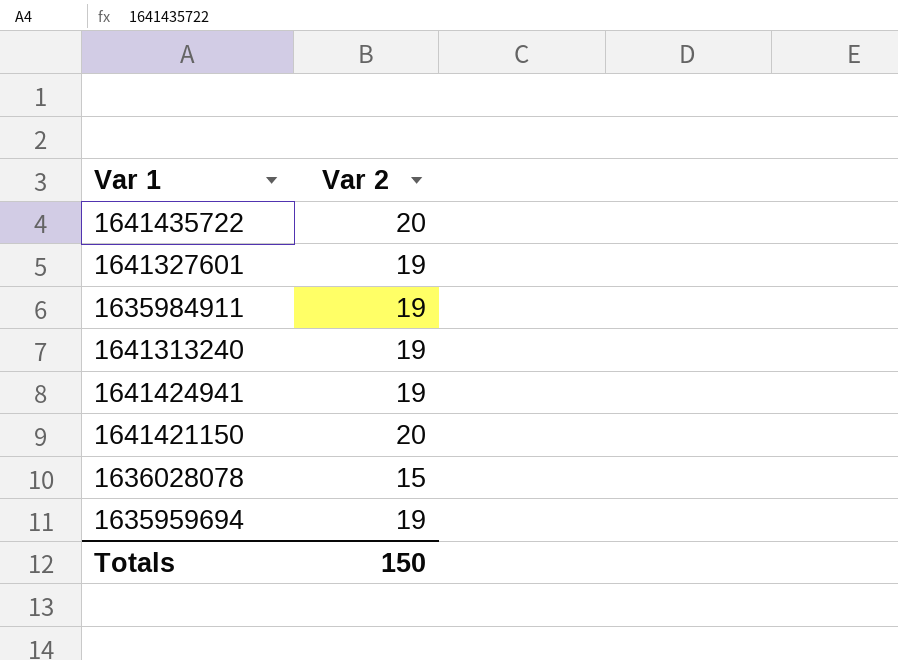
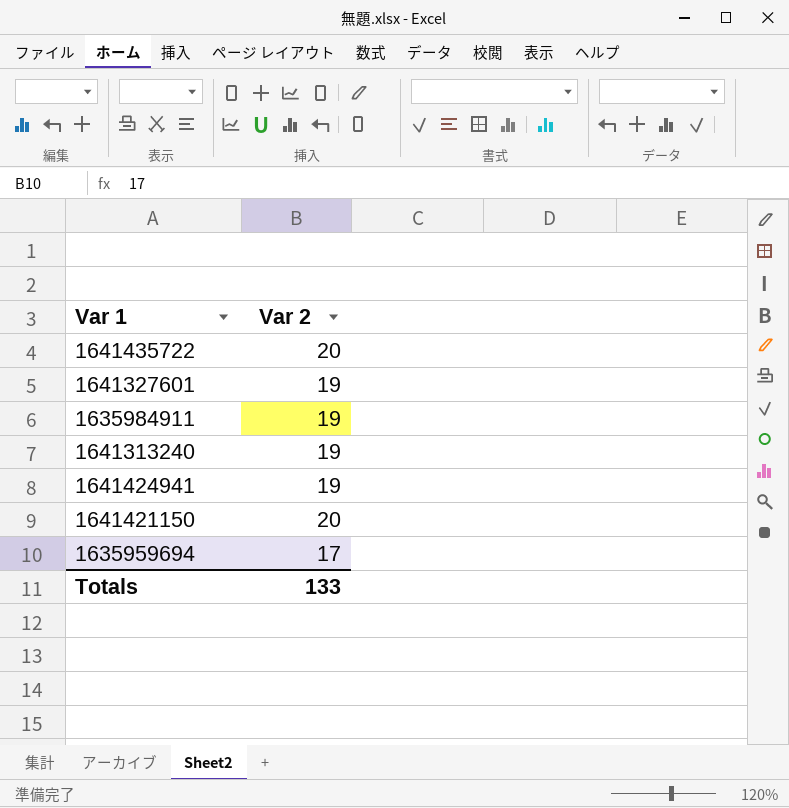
row 1636028078: 15 -> none
1635959694 | Var 2: 19 -> 17
Totals | Var 2: 150 -> 133

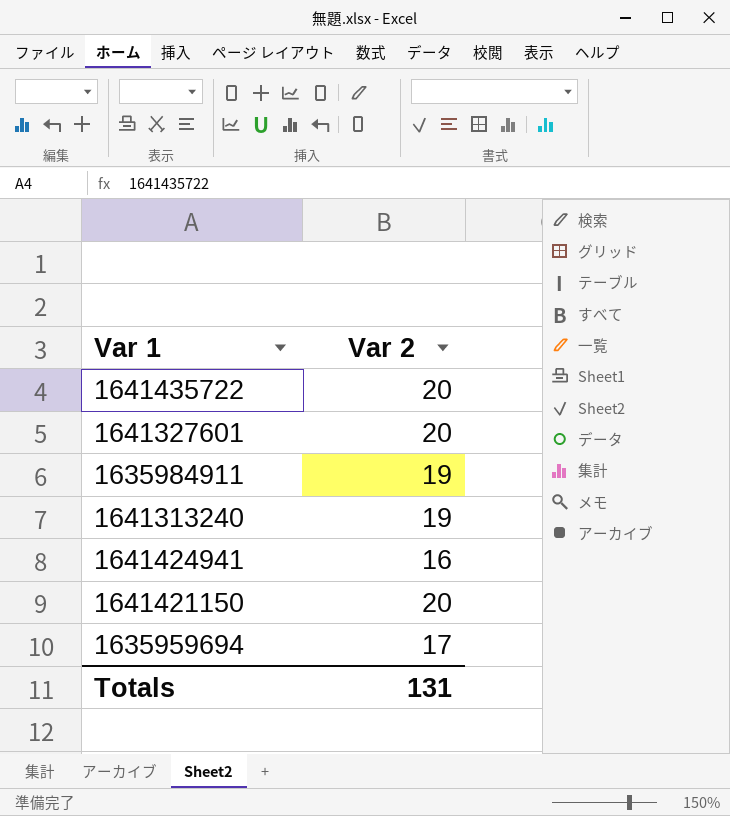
1641327601 | Var 2: 19 -> 20
1641424941 | Var 2: 19 -> 16
Totals | Var 2: 133 -> 131

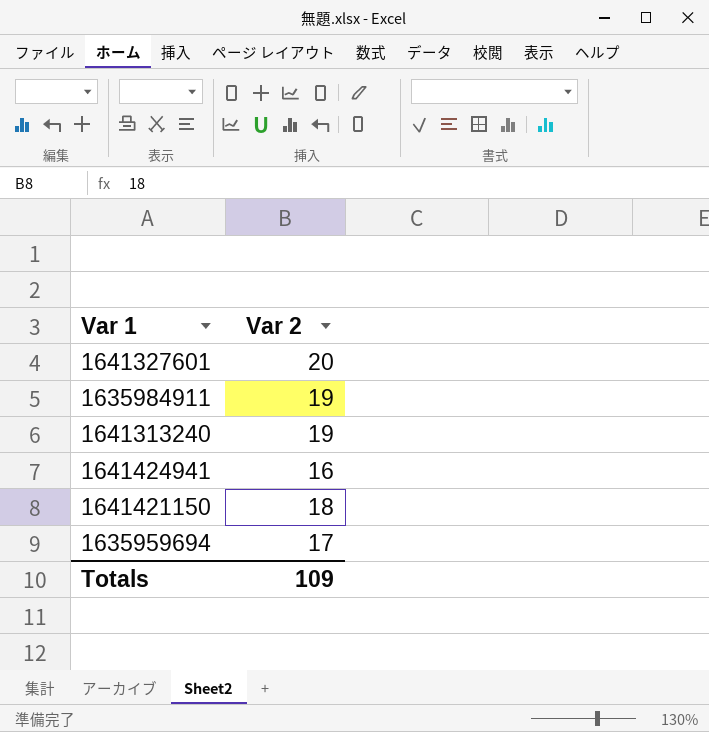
row 1641435722: 20 -> none
1641421150 | Var 2: 20 -> 18
Totals | Var 2: 131 -> 109

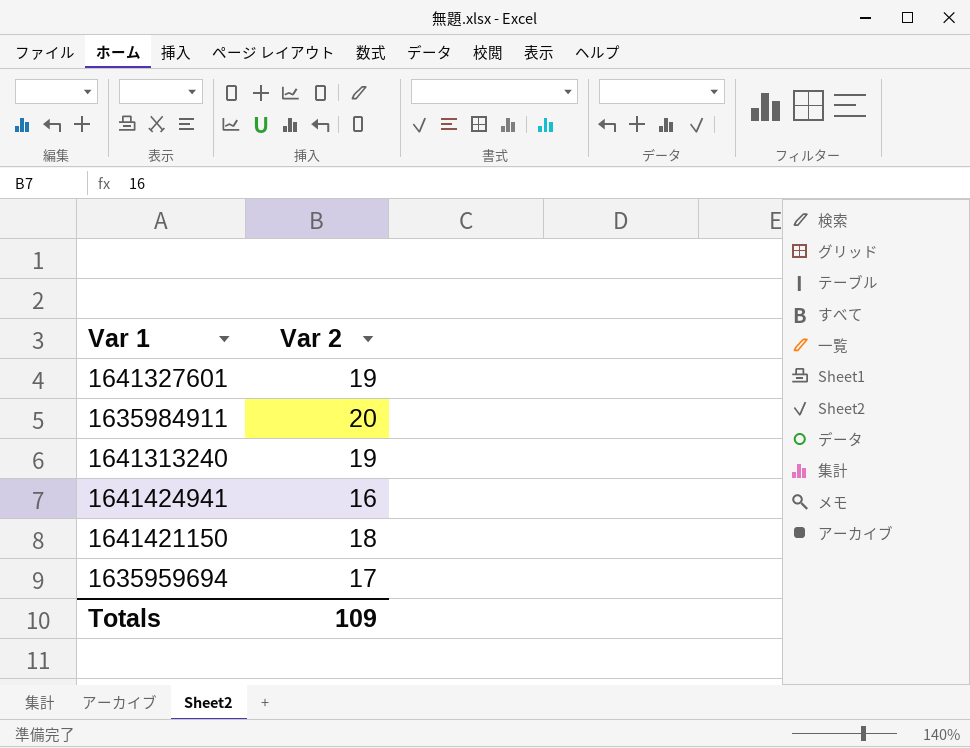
1641327601 | Var 2: 20 -> 19
1635984911 | Var 2: 19 -> 20

